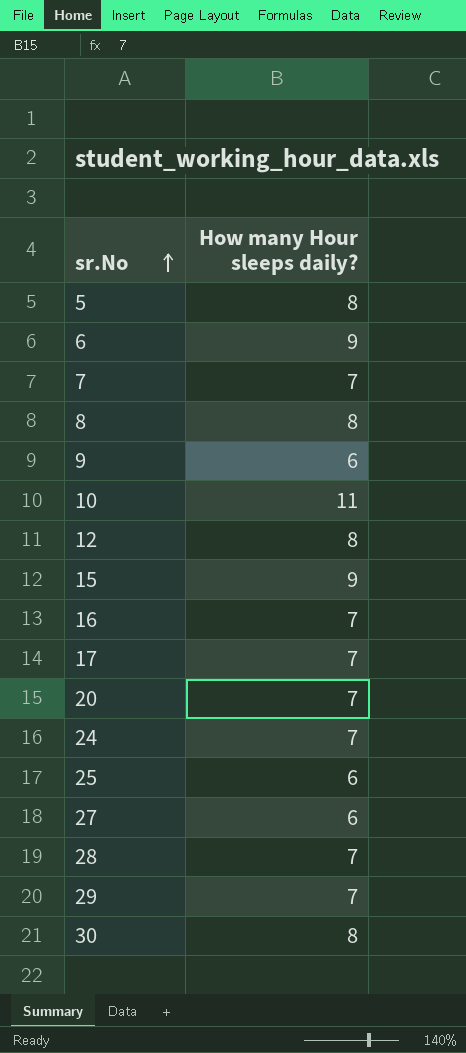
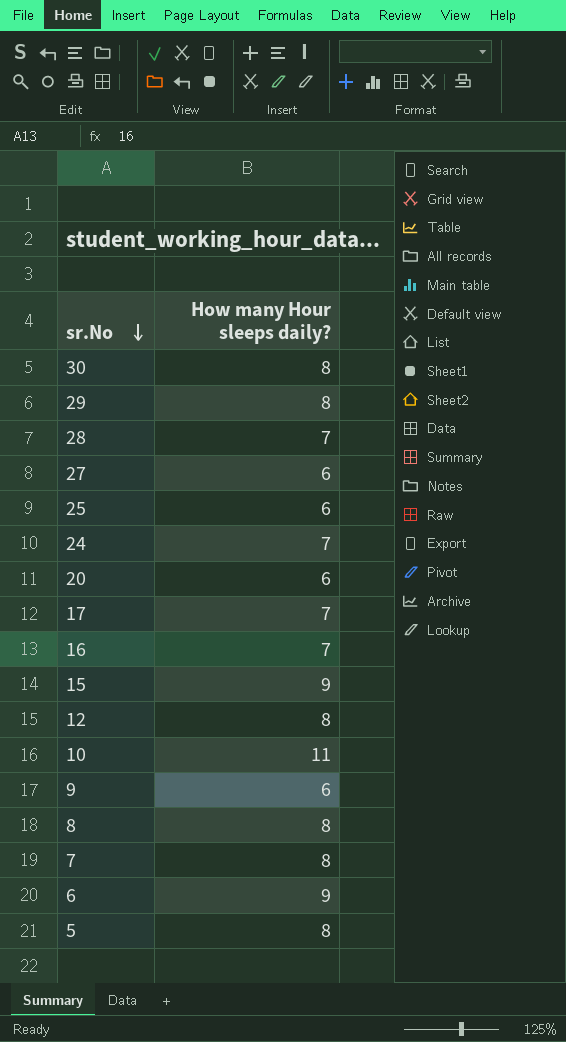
row order: sr.No ascending -> sr.No descending
29 | How many Hour sleeps daily?: 7 -> 8
20 | How many Hour sleeps daily?: 7 -> 6
7 | How many Hour sleeps daily?: 7 -> 8

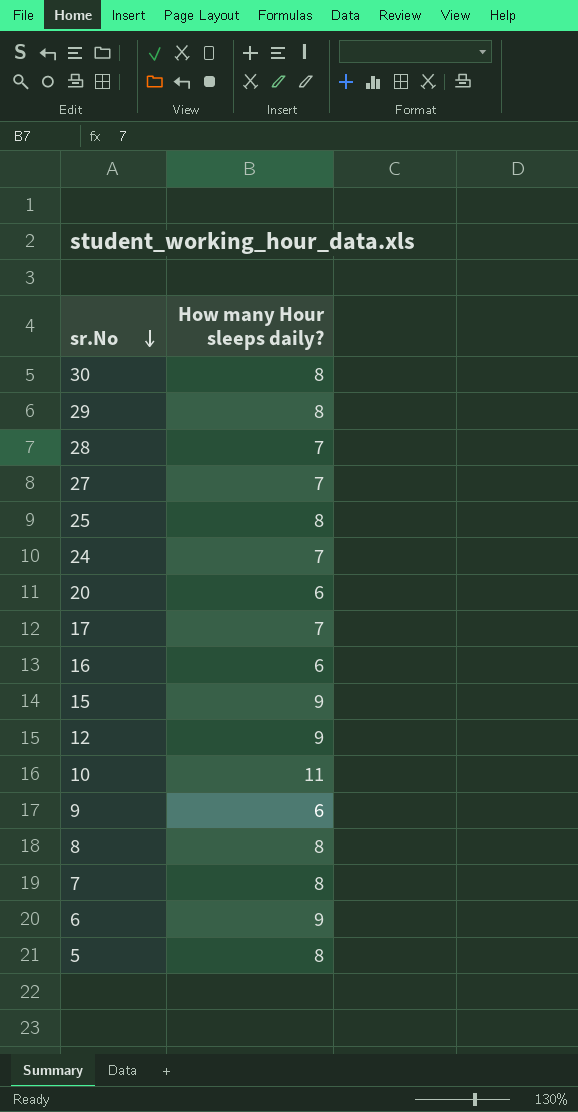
27 | How many Hour sleeps daily?: 6 -> 7
25 | How many Hour sleeps daily?: 6 -> 8
16 | How many Hour sleeps daily?: 7 -> 6
12 | How many Hour sleeps daily?: 8 -> 9

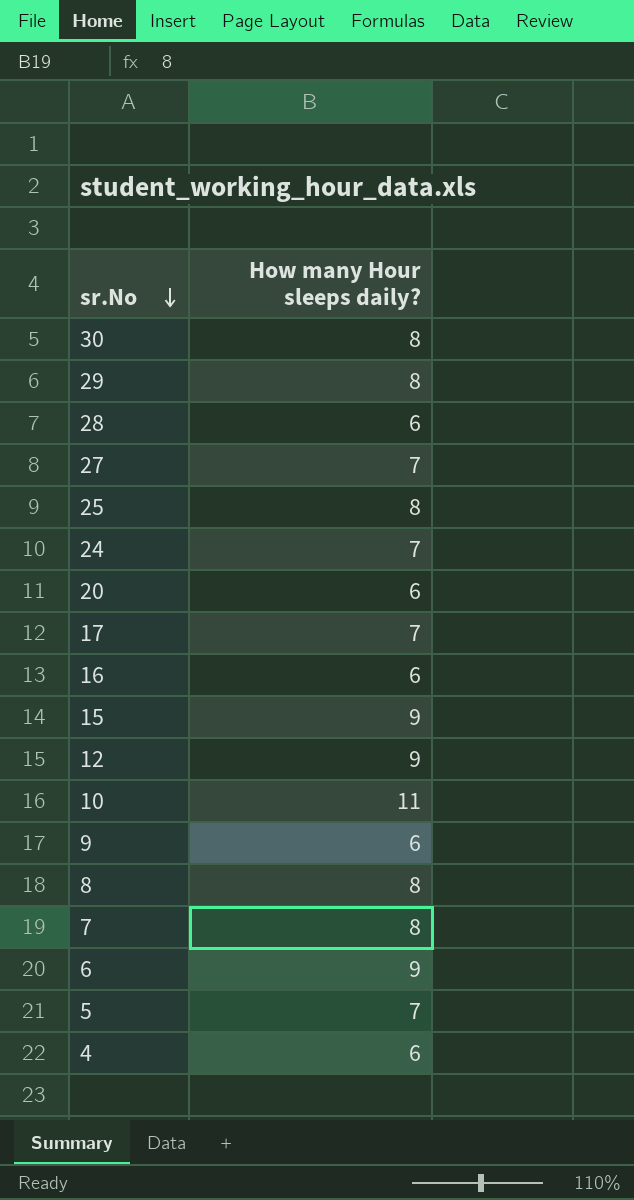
28 | How many Hour sleeps daily?: 7 -> 6
5 | How many Hour sleeps daily?: 8 -> 7
row 4: none -> 6

